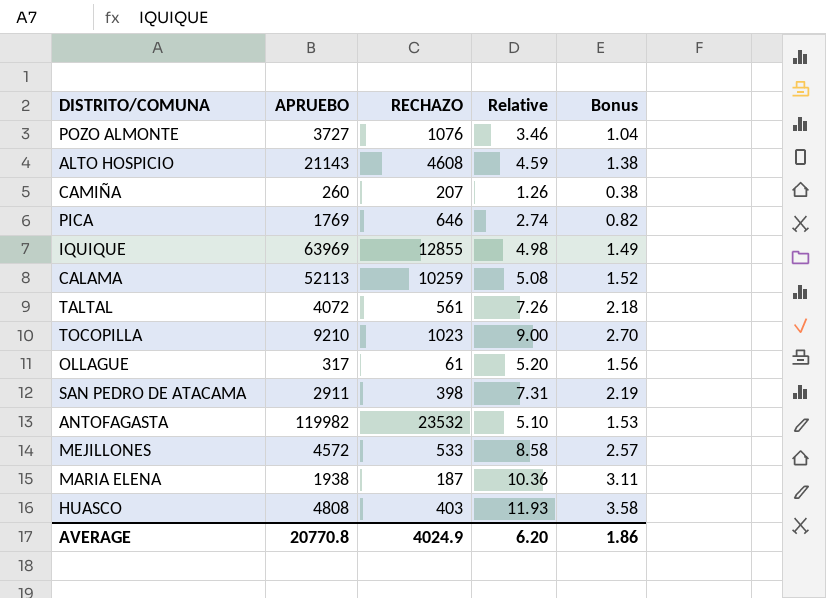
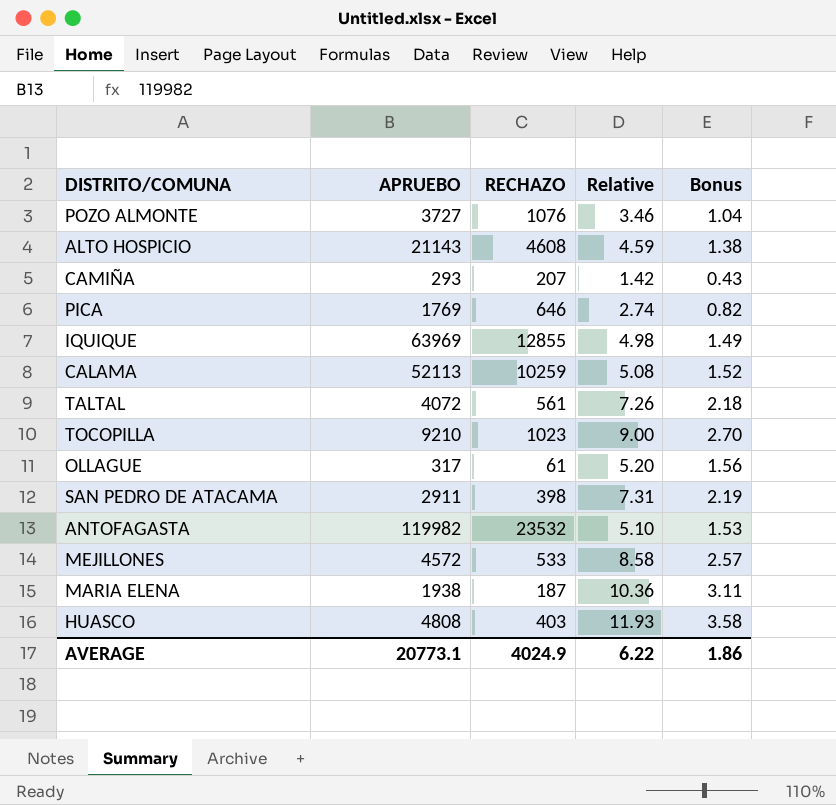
CAMIÑA | APRUEBO: 260 -> 293
CAMIÑA | Relative: 1.26 -> 1.42
CAMIÑA | Bonus: 0.38 -> 0.43
AVERAGE | APRUEBO: 20770.8 -> 20773.1
AVERAGE | Relative: 6.20 -> 6.22

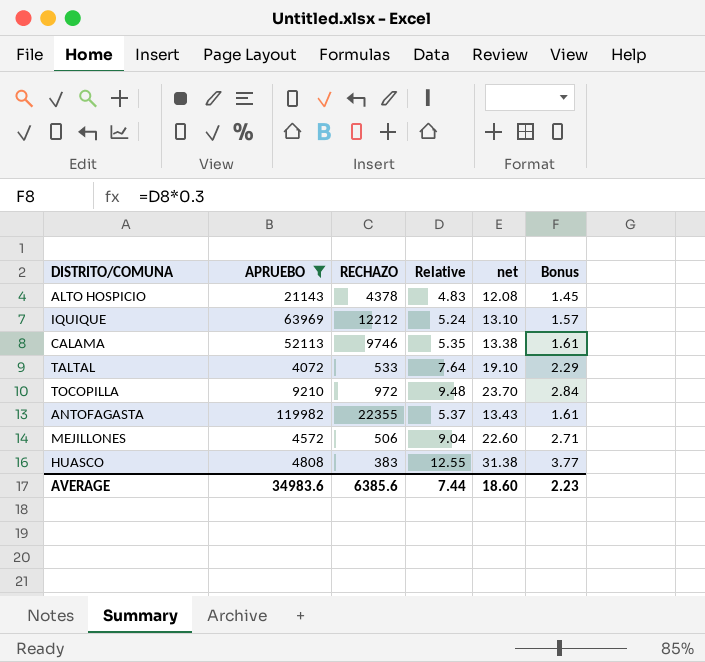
filter: none -> APRUEBO >= 4072
column net | formula: none -> [Relative] * 2.5
ALTO HOSPICIO | RECHAZO: 4608 -> 4378
ALTO HOSPICIO | Relative: 4.59 -> 4.83
ALTO HOSPICIO | Bonus: 1.38 -> 1.45
IQUIQUE | RECHAZO: 12855 -> 12212
IQUIQUE | Relative: 4.98 -> 5.24
IQUIQUE | Bonus: 1.49 -> 1.57
CALAMA | RECHAZO: 10259 -> 9746
CALAMA | Relative: 5.08 -> 5.35
CALAMA | Bonus: 1.52 -> 1.61
TALTAL | RECHAZO: 561 -> 533
TALTAL | Relative: 7.26 -> 7.64
TALTAL | Bonus: 2.18 -> 2.29
TOCOPILLA | RECHAZO: 1023 -> 972
TOCOPILLA | Relative: 9.00 -> 9.48
TOCOPILLA | Bonus: 2.70 -> 2.84
ANTOFAGASTA | RECHAZO: 23532 -> 22355
ANTOFAGASTA | Relative: 5.10 -> 5.37
ANTOFAGASTA | Bonus: 1.53 -> 1.61
MEJILLONES | RECHAZO: 533 -> 506
MEJILLONES | Relative: 8.58 -> 9.04
MEJILLONES | Bonus: 2.57 -> 2.71
HUASCO | RECHAZO: 403 -> 383
HUASCO | Relative: 11.93 -> 12.55
HUASCO | Bonus: 3.58 -> 3.77
AVERAGE | APRUEBO: 20773.1 -> 34983.6
AVERAGE | RECHAZO: 4024.9 -> 6385.6
AVERAGE | Relative: 6.22 -> 7.44
AVERAGE | Bonus: 1.86 -> 2.23

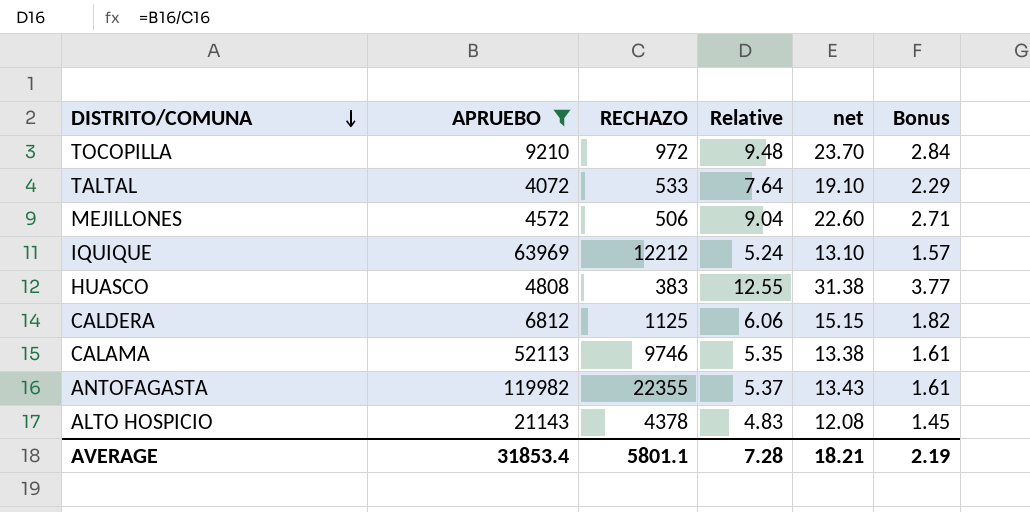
row order: none -> DISTRITO/COMUNA descending
row CALDERA: none -> 6812 | 1125 | 6.06 | 15.15 | 1.82
AVERAGE | APRUEBO: 34983.6 -> 31853.4
AVERAGE | RECHAZO: 6385.6 -> 5801.1
AVERAGE | Relative: 7.44 -> 7.28
AVERAGE | net: 18.60 -> 18.21
AVERAGE | Bonus: 2.23 -> 2.19

